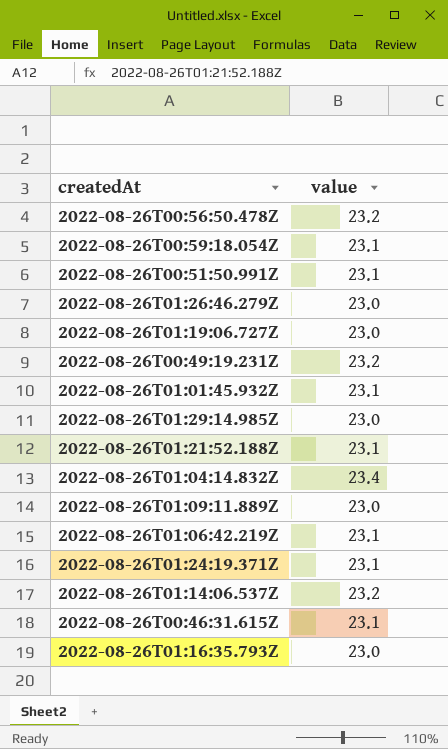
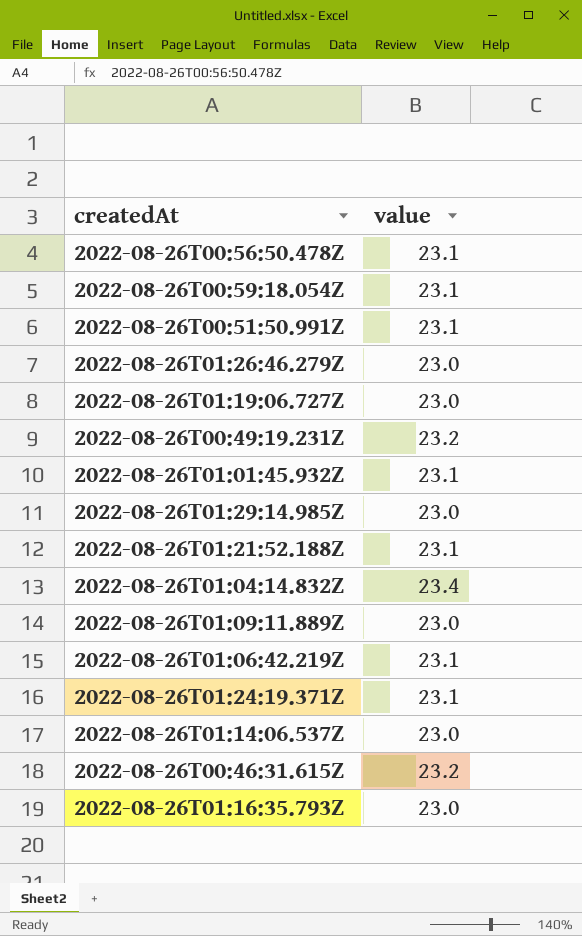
2022-08-26T00:56:50.478Z | value: 23.2 -> 23.1
2022-08-26T01:14:06.537Z | value: 23.2 -> 23.0
2022-08-26T00:46:31.615Z | value: 23.1 -> 23.2

